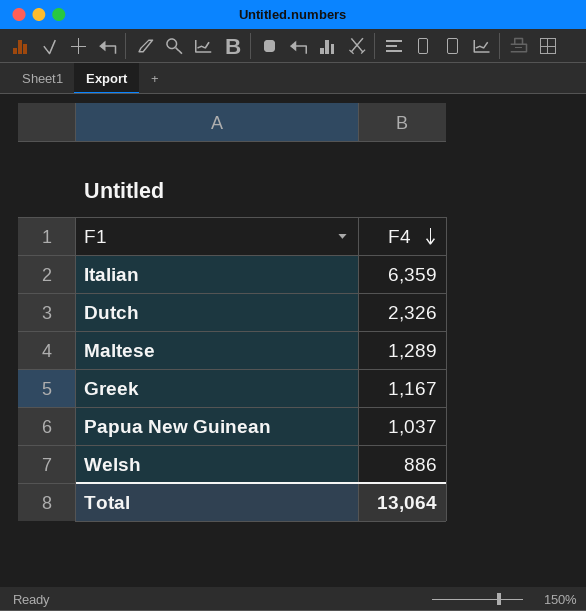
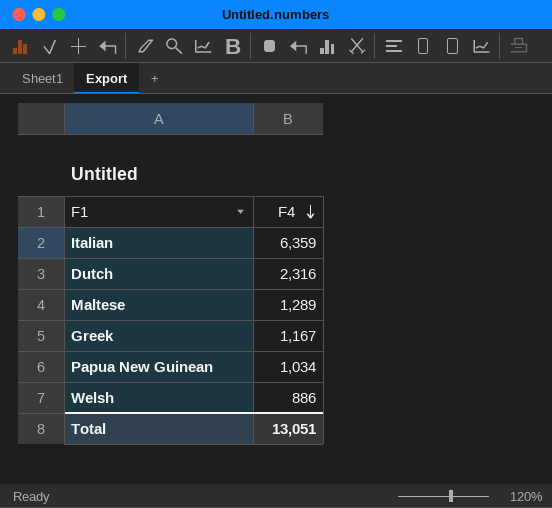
Dutch | F4: 2,326 -> 2,316
Papua New Guinean | F4: 1,037 -> 1,034
Total | F4: 13,064 -> 13,051

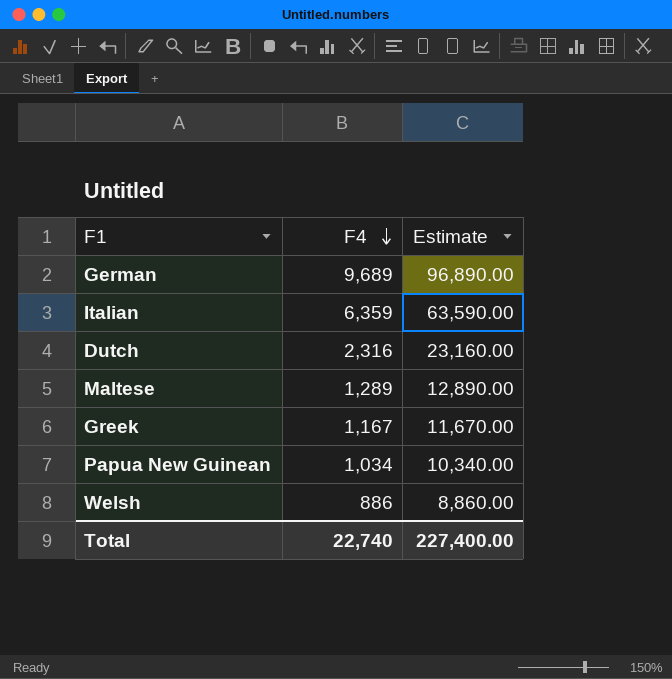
column Estimate | formula: none -> [F4] * 10
row German: none -> 9,689 | 96,890.00
Total | F4: 13,051 -> 22,740

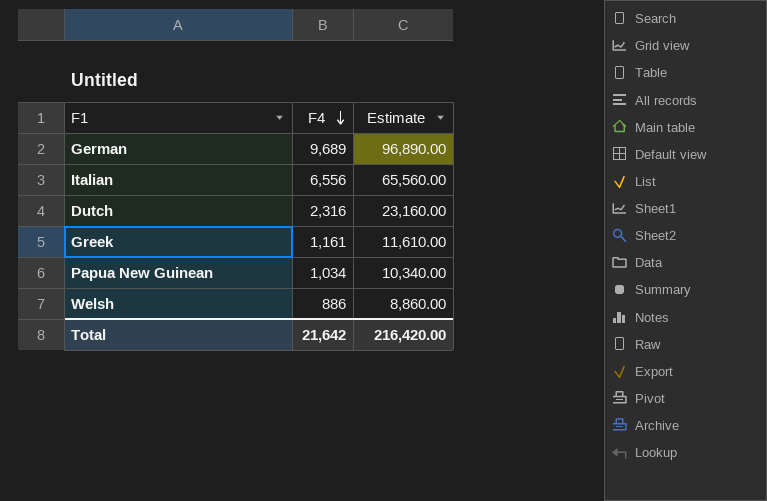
row Maltese: 1,289 | 12,890.00 -> none
Italian | F4: 6,359 -> 6,556
Italian | Estimate: 63,590.00 -> 65,560.00
Greek | F4: 1,167 -> 1,161
Greek | Estimate: 11,670.00 -> 11,610.00
Total | F4: 22,740 -> 21,642
Total | Estimate: 227,400.00 -> 216,420.00

